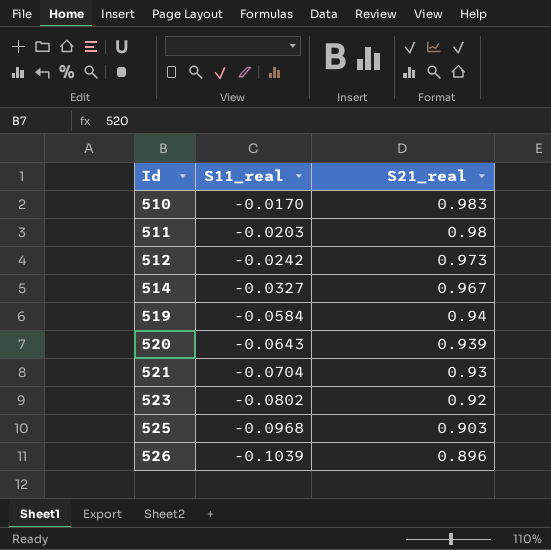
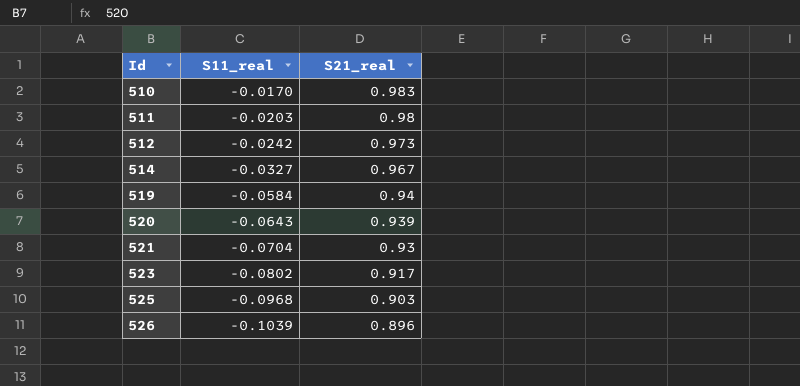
523 | S21_real: 0.92 -> 0.917

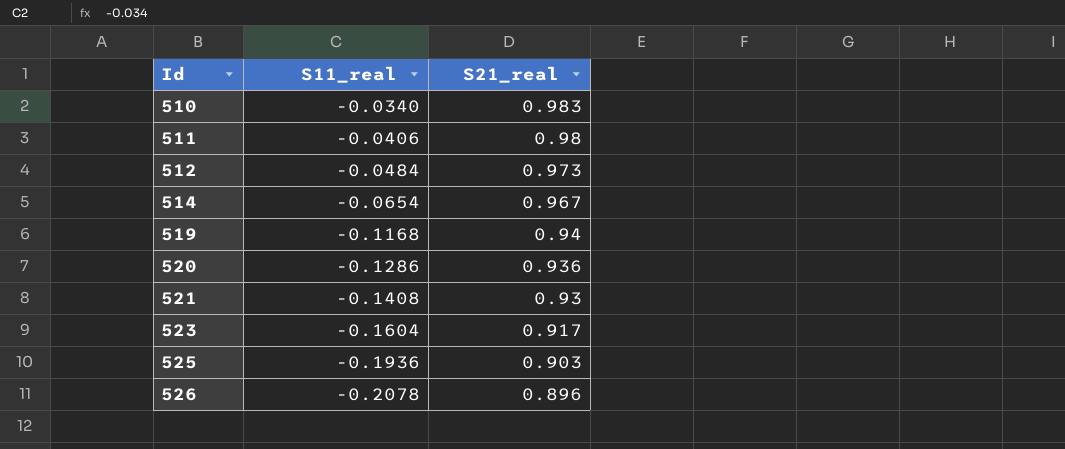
510 | S11_real: -0.0170 -> -0.0340
511 | S11_real: -0.0203 -> -0.0406
512 | S11_real: -0.0242 -> -0.0484
514 | S11_real: -0.0327 -> -0.0654
519 | S11_real: -0.0584 -> -0.1168
520 | S11_real: -0.0643 -> -0.1286
520 | S21_real: 0.939 -> 0.936
521 | S11_real: -0.0704 -> -0.1408
523 | S11_real: -0.0802 -> -0.1604
525 | S11_real: -0.0968 -> -0.1936
526 | S11_real: -0.1039 -> -0.2078

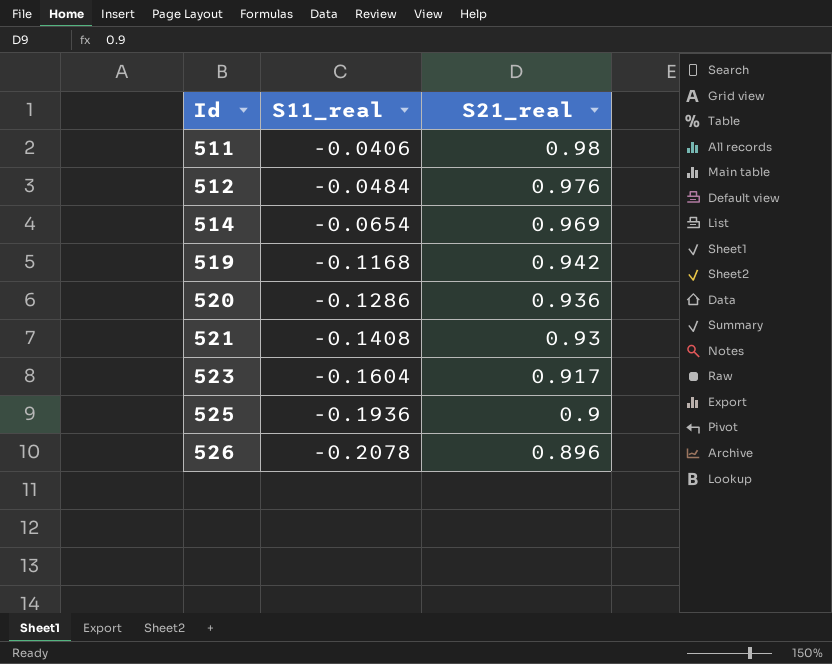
row 510: -0.0340 | 0.983 -> none
512 | S21_real: 0.973 -> 0.976
514 | S21_real: 0.967 -> 0.969
519 | S21_real: 0.94 -> 0.942
525 | S21_real: 0.903 -> 0.9

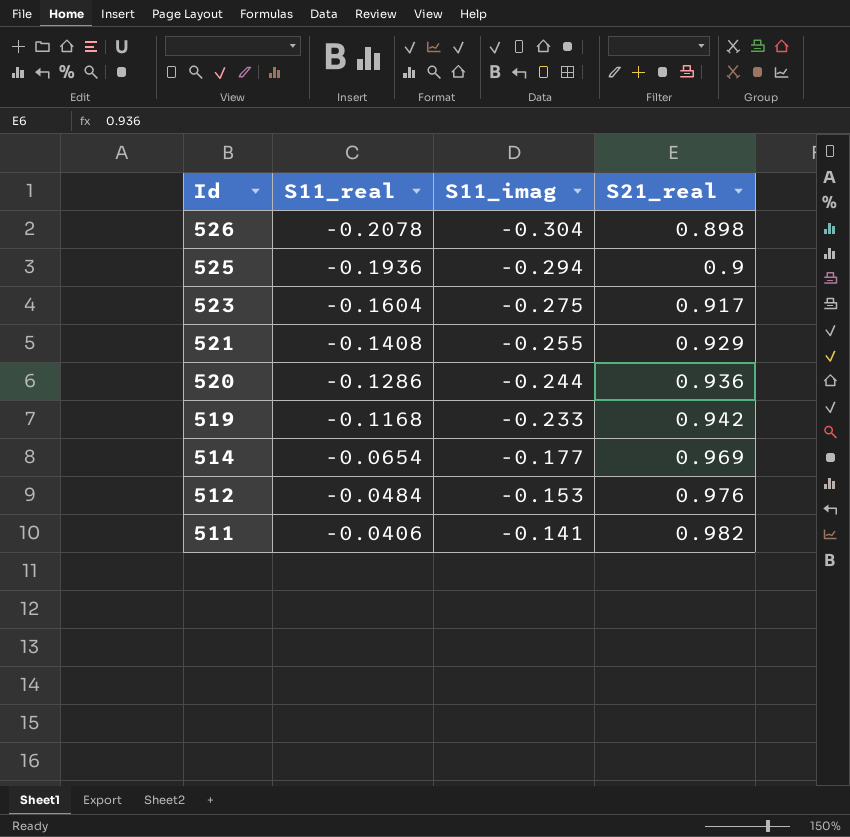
row order: Id ascending -> Id descending
column S11_imag | position: none -> 3
526 | S21_real: 0.896 -> 0.898
521 | S21_real: 0.93 -> 0.929
511 | S21_real: 0.98 -> 0.982

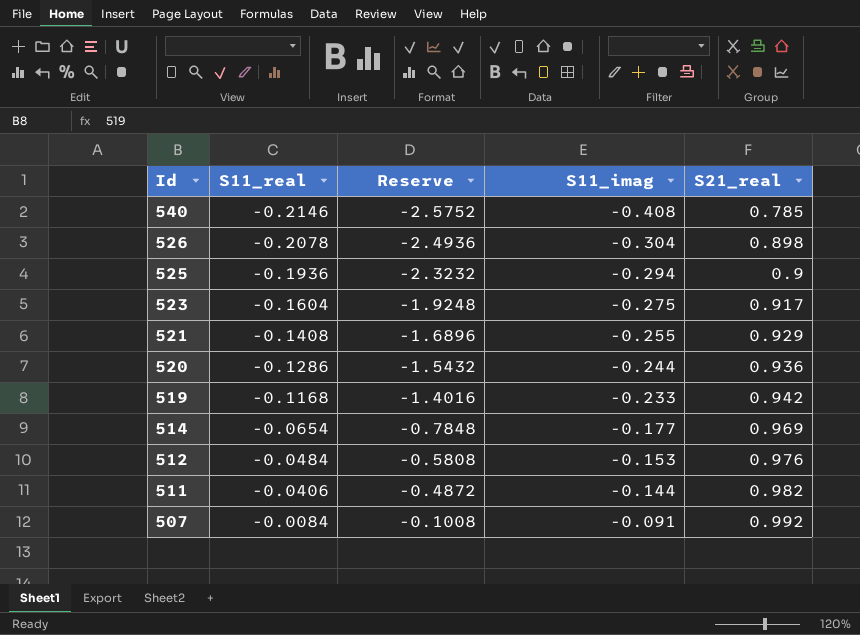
column Reserve | formula: none -> [S11_real] * 12
row 540: none -> -0.2146 | -2.5752 | -0.408 | 0.785
511 | S11_imag: -0.141 -> -0.144
row 507: none -> -0.0084 | -0.1008 | -0.091 | 0.992

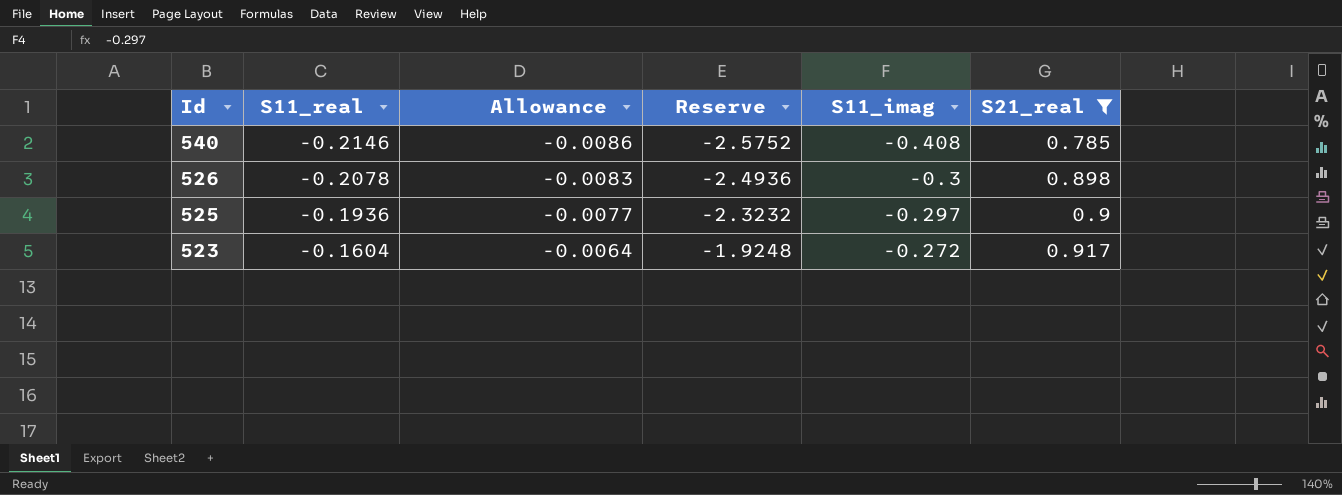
filter: none -> S21_real <= 0.917
column Allowance | formula: none -> [S11_real] * 0.04
526 | S11_imag: -0.304 -> -0.3
525 | S11_imag: -0.294 -> -0.297
523 | S11_imag: -0.275 -> -0.272

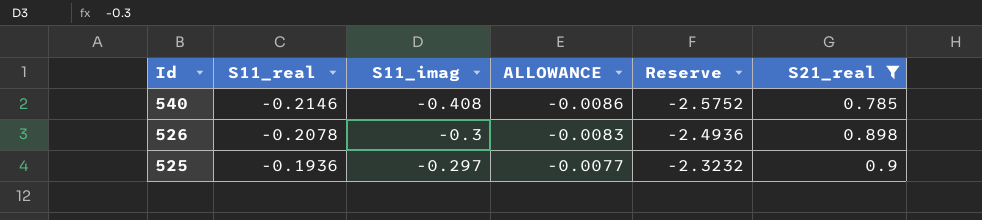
column S11_imag | position: 5 -> 3
column name: Allowance -> ALLOWANCE
row 523: -0.1604 | -0.0064 | -1.9248 | -0.272 | 0.917 -> none

